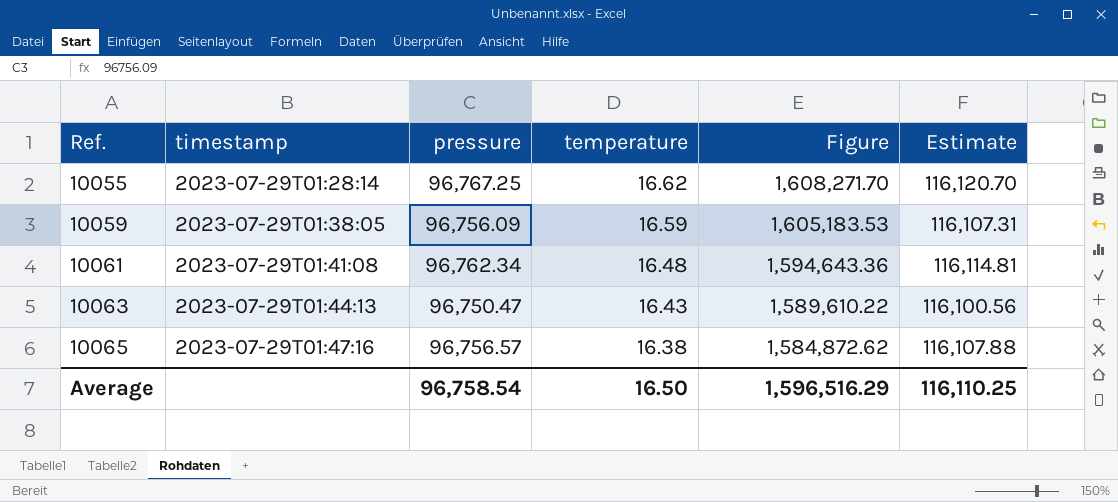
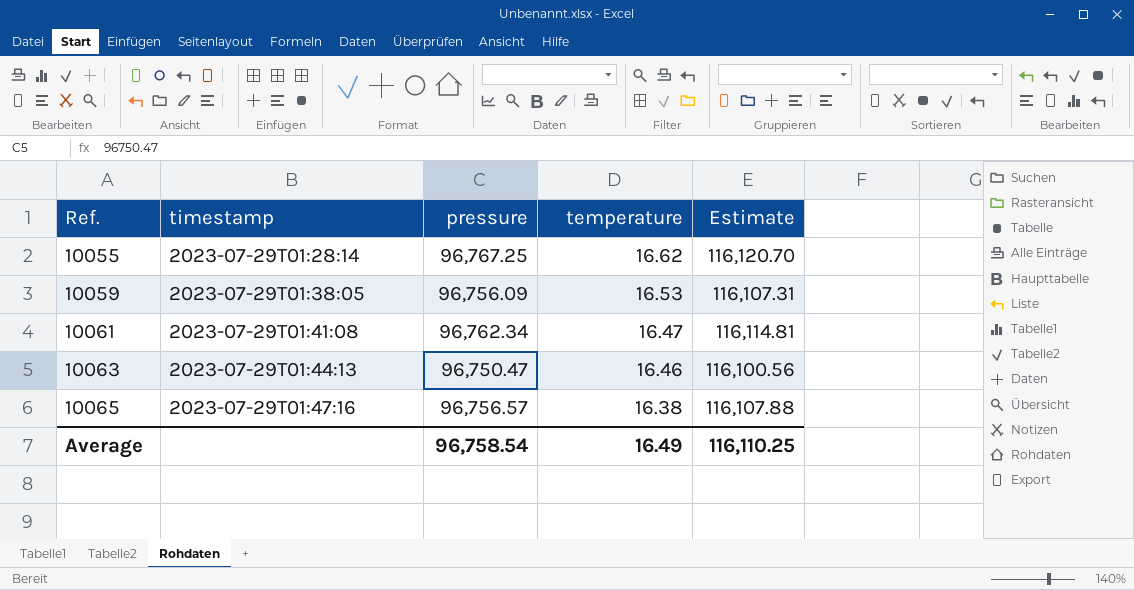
column Figure | formula: [pressure] * [temperature] -> none
10059 | temperature: 16.59 -> 16.53
10061 | temperature: 16.48 -> 16.47
10063 | temperature: 16.43 -> 16.46
Average | temperature: 16.50 -> 16.49

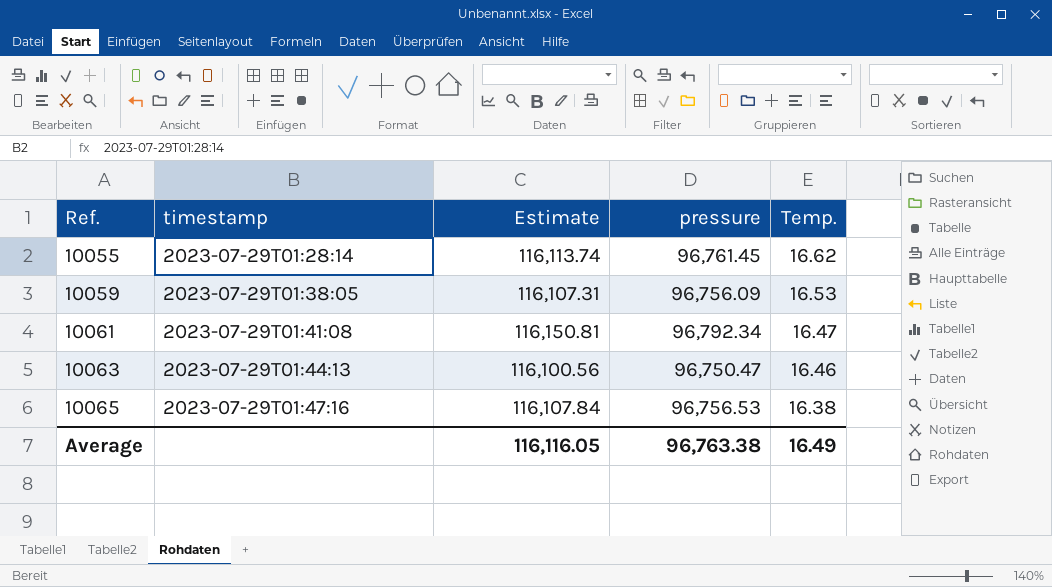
column Estimate | position: 5 -> 3
column name: temperature -> Temp.
10055 | Estimate: 116,120.70 -> 116,113.74
10055 | pressure: 96,767.25 -> 96,761.45
10061 | Estimate: 116,114.81 -> 116,150.81
10061 | pressure: 96,762.34 -> 96,792.34
10065 | Estimate: 116,107.88 -> 116,107.84
10065 | pressure: 96,756.57 -> 96,756.53
Average | Estimate: 116,110.25 -> 116,116.05
Average | pressure: 96,758.54 -> 96,763.38

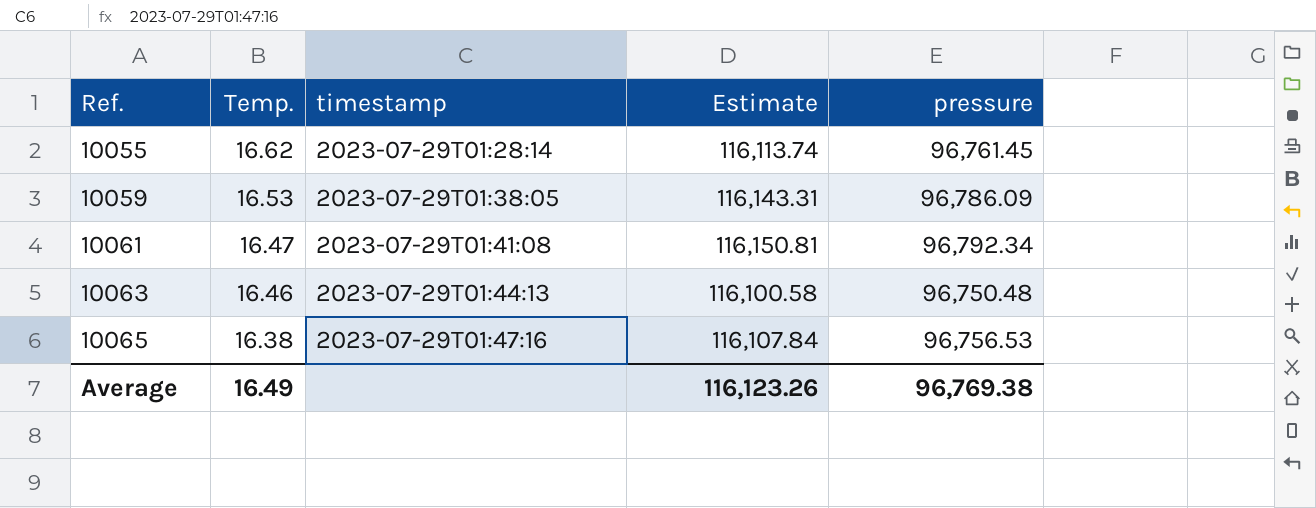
column Temp. | position: 5 -> 2
10059 | Estimate: 116,107.31 -> 116,143.31
10059 | pressure: 96,756.09 -> 96,786.09
10063 | Estimate: 116,100.56 -> 116,100.58
10063 | pressure: 96,750.47 -> 96,750.48
Average | Estimate: 116,116.05 -> 116,123.26
Average | pressure: 96,763.38 -> 96,769.38

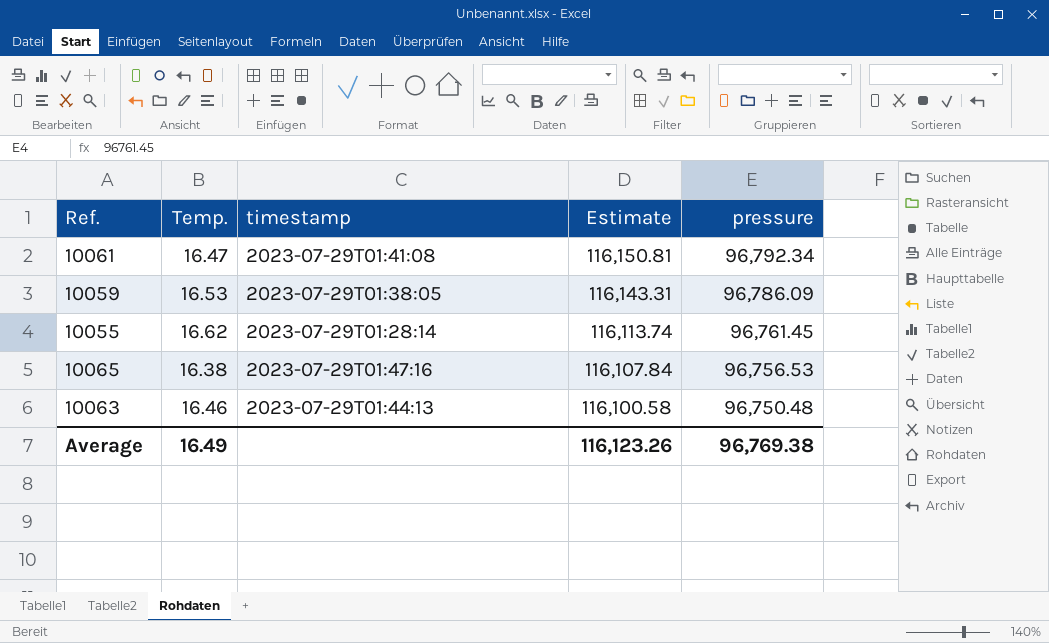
row order: Ref. ascending -> Estimate descending

